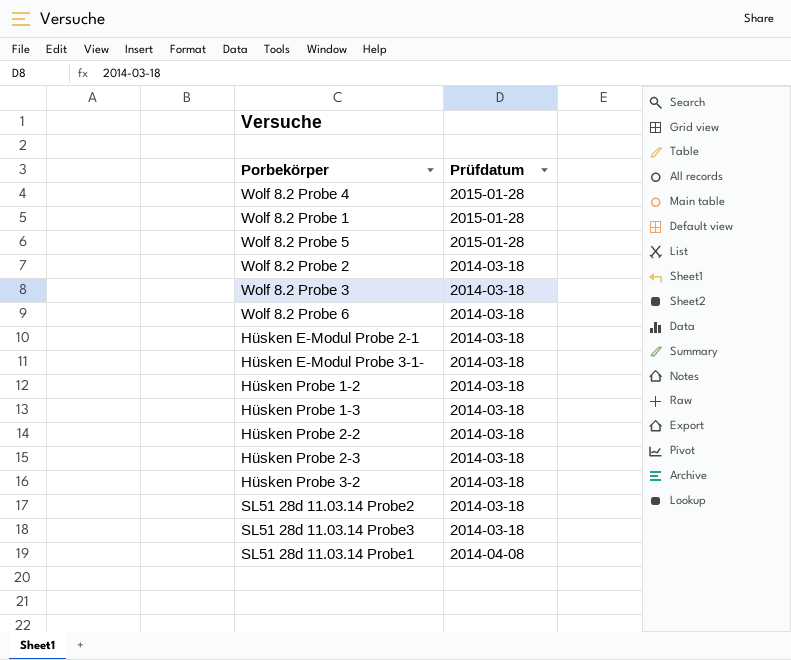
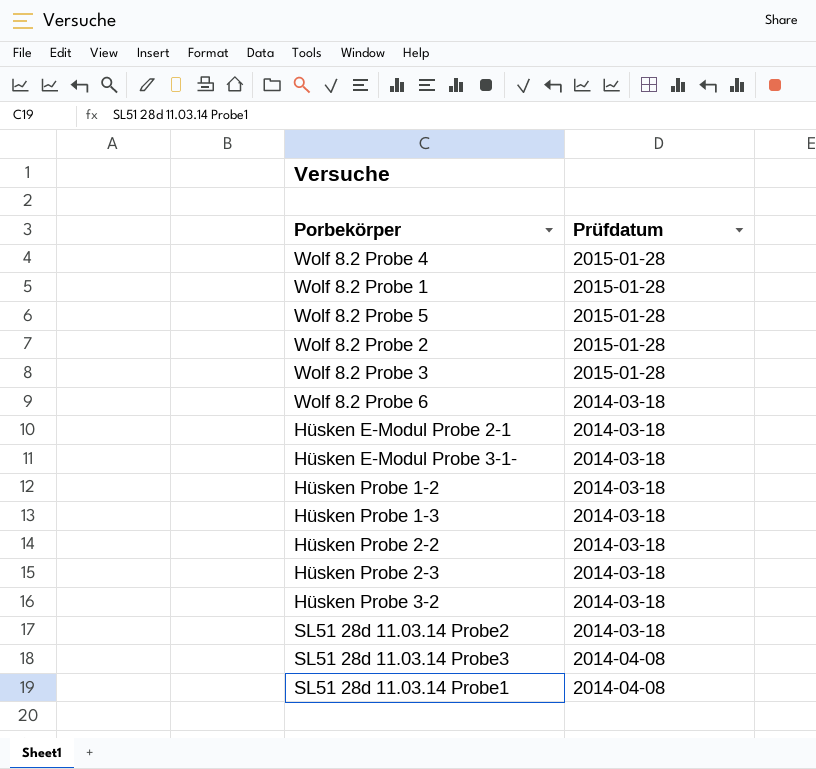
Wolf 8.2 Probe 2 | Prüfdatum: 2014-03-18 -> 2015-01-28
Wolf 8.2 Probe 3 | Prüfdatum: 2014-03-18 -> 2015-01-28
SL51 28d 11.03.14 Probe3 | Prüfdatum: 2014-03-18 -> 2014-04-08

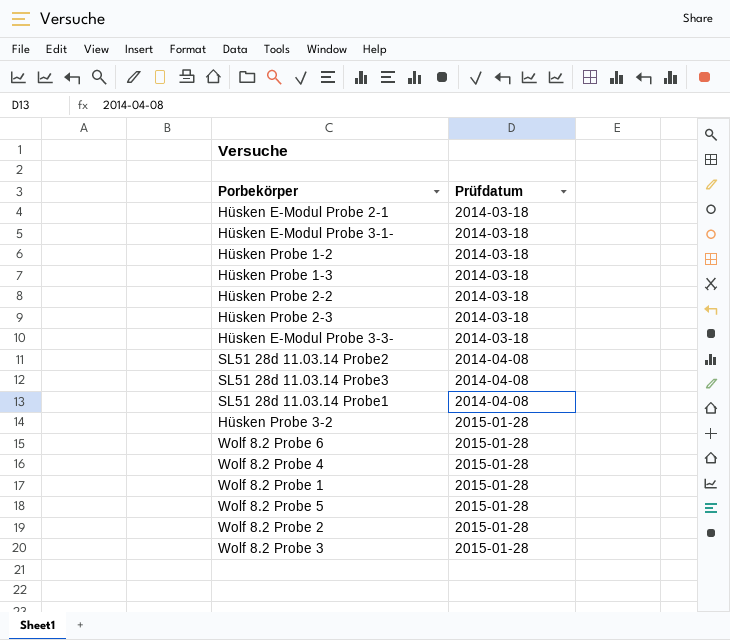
row order: none -> Prüfdatum ascending
row Hüsken E-Modul Probe 3-3-: none -> 2014-03-18
SL51 28d 11.03.14 Probe2 | Prüfdatum: 2014-03-18 -> 2014-04-08
Hüsken Probe 3-2 | Prüfdatum: 2014-03-18 -> 2015-01-28
Wolf 8.2 Probe 6 | Prüfdatum: 2014-03-18 -> 2015-01-28

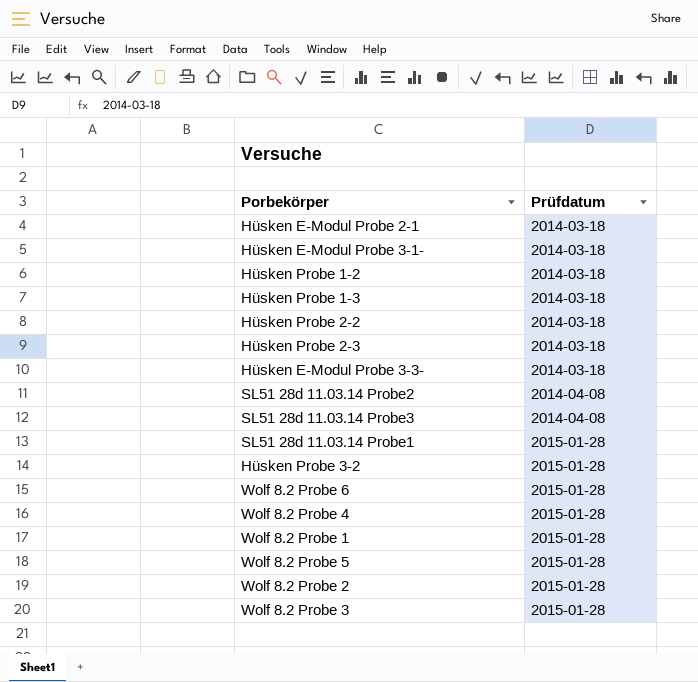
SL51 28d 11.03.14 Probe1 | Prüfdatum: 2014-04-08 -> 2015-01-28

